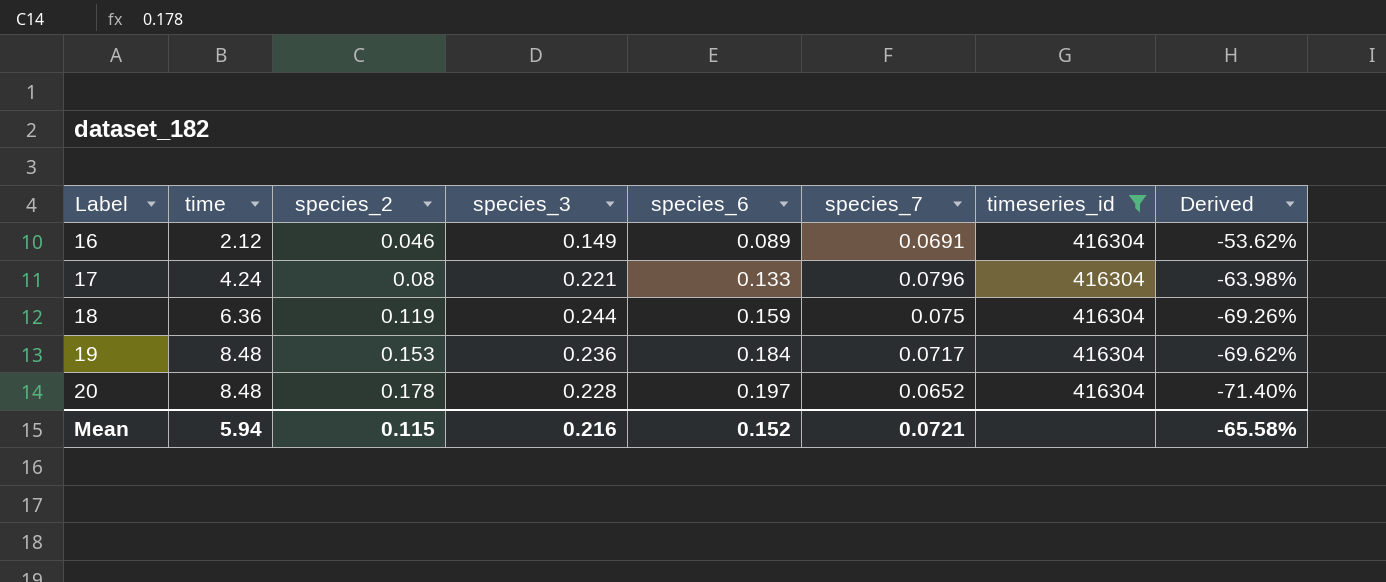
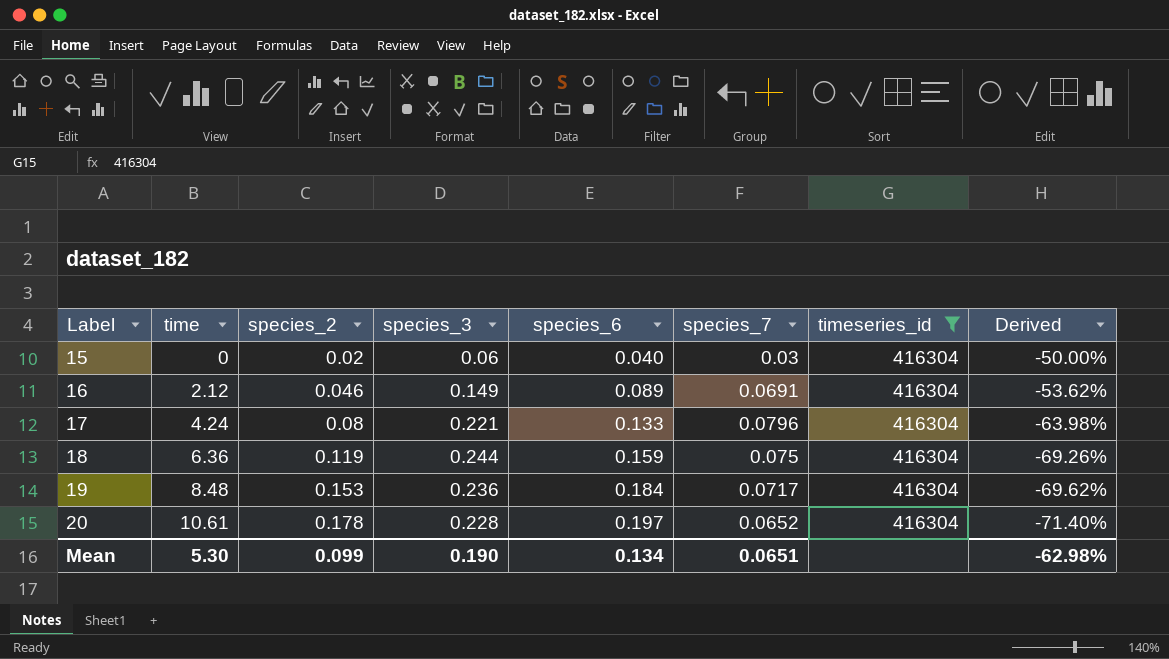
row 15: none -> 0 | 0.02 | 0.06 | 0.040 | 0.03 | 416304 | -50.00%
20 | time: 8.48 -> 10.61
Mean | time: 5.94 -> 5.30
Mean | species_2: 0.115 -> 0.099
Mean | species_3: 0.216 -> 0.190
Mean | species_6: 0.152 -> 0.134
Mean | species_7: 0.0721 -> 0.0651
Mean | Derived: -65.58% -> -62.98%

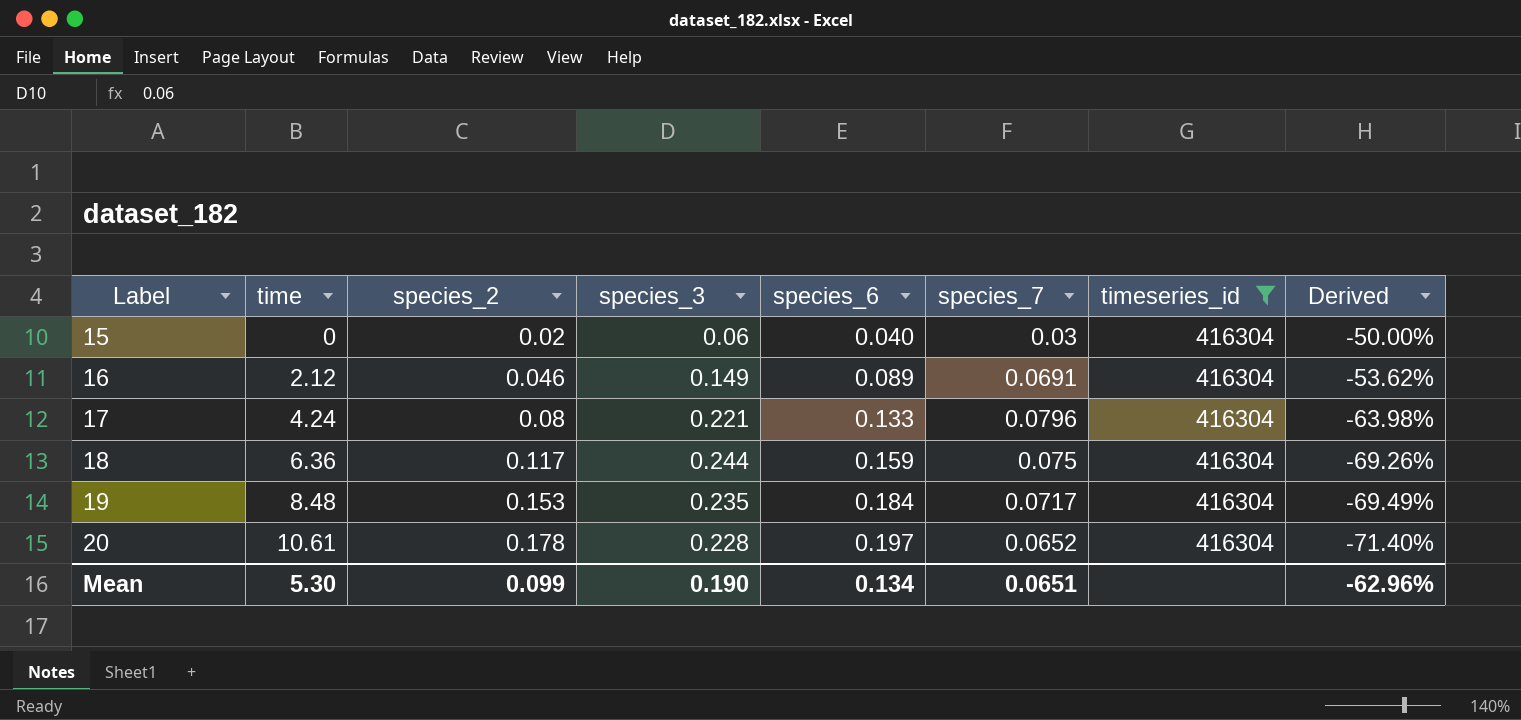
18 | species_2: 0.119 -> 0.117
19 | species_3: 0.236 -> 0.235
19 | Derived: -69.62% -> -69.49%
Mean | Derived: -62.98% -> -62.96%

